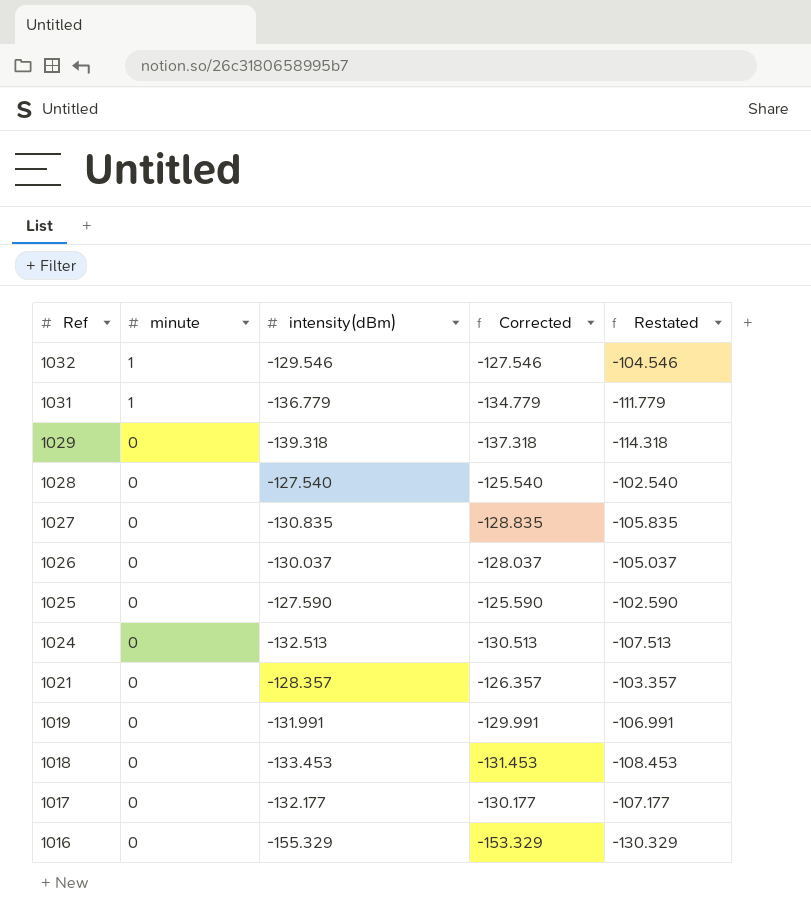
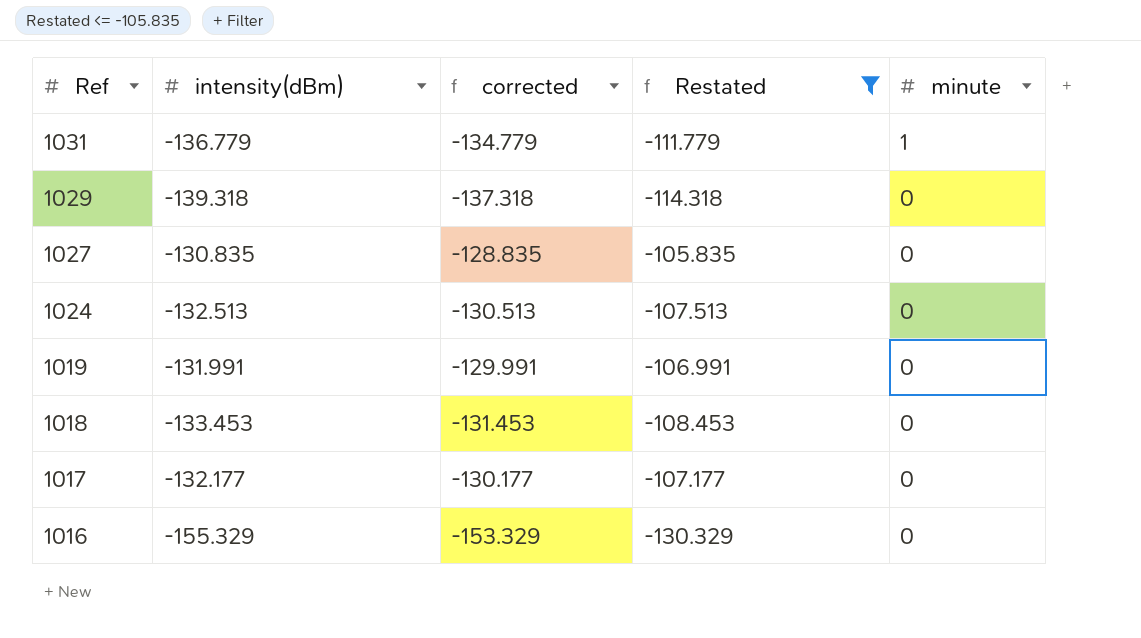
filter: none -> Restated <= -105.835
column name: Corrected -> corrected
column minute | position: 2 -> 5

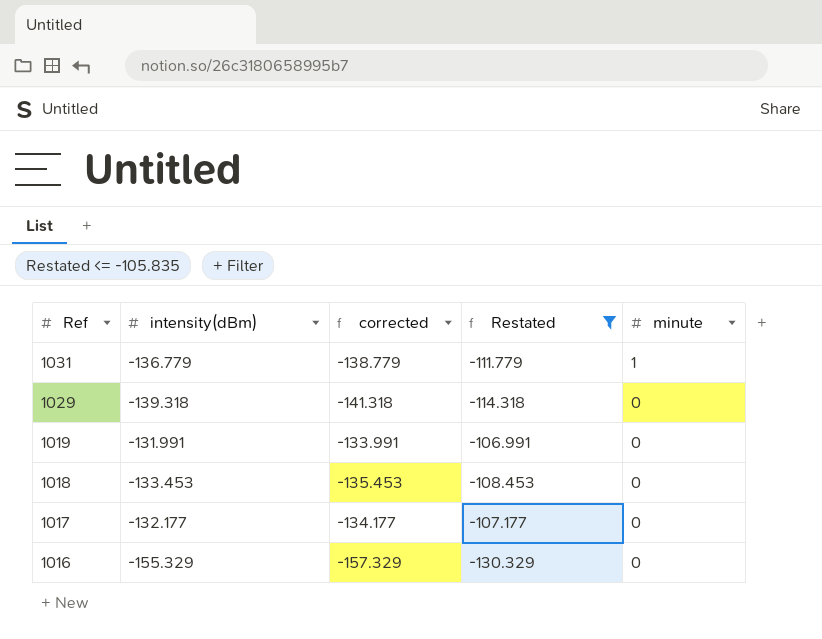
column corrected | formula: [intensity(dBm)] + 2 -> [intensity(dBm)] - 2
row 1027: -130.835 | -128.835 | -105.835 | 0 -> none
row 1024: -132.513 | -130.513 | -107.513 | 0 -> none

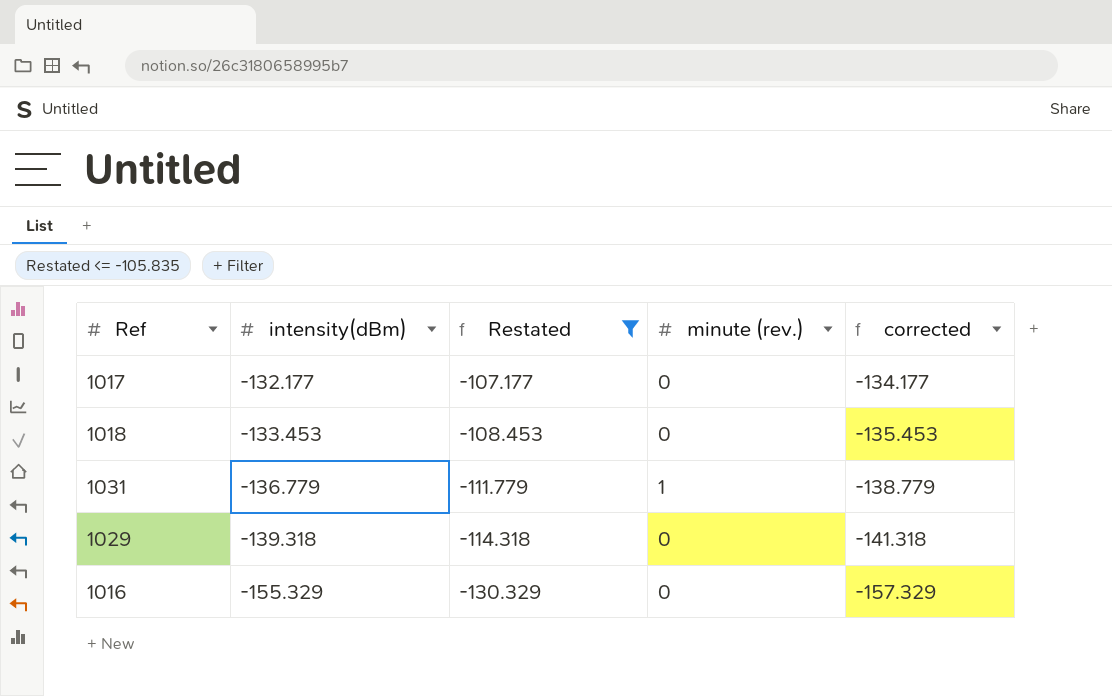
row order: Ref descending -> intensity(dBm) descending
column name: minute -> minute (rev.)
column corrected | position: 3 -> 5
row 1019: -131.991 | -133.991 | -106.991 | 0 -> none

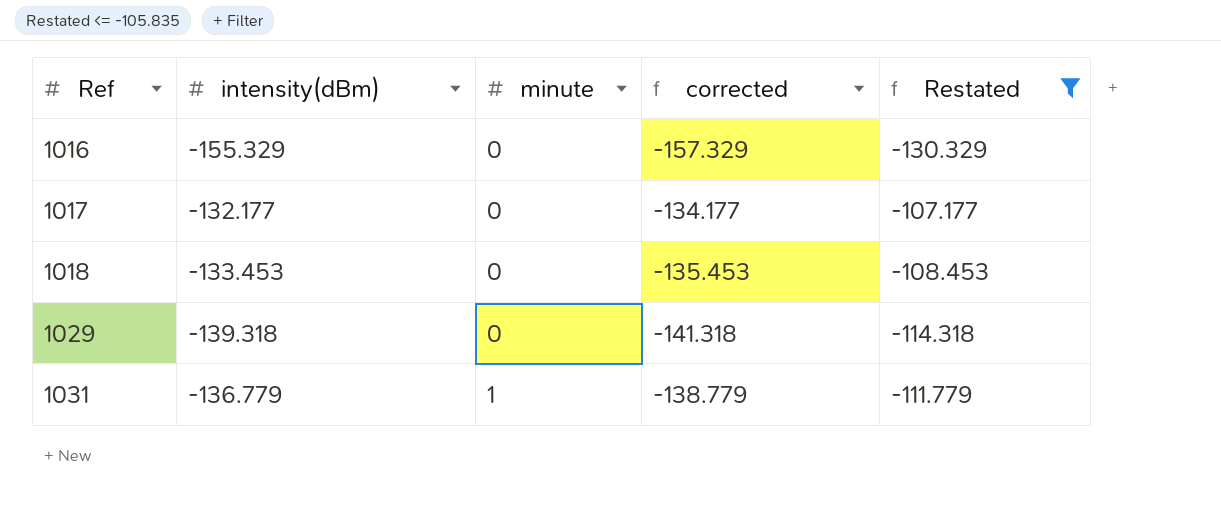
row order: intensity(dBm) descending -> Ref ascending
column name: minute (rev.) -> minute
column Restated | position: 3 -> 5

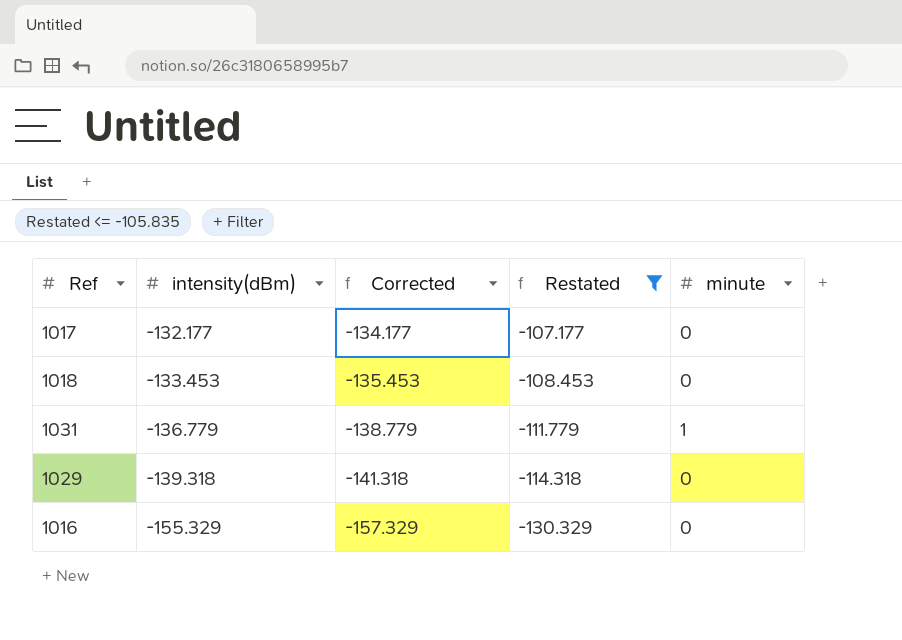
row order: Ref ascending -> intensity(dBm) descending
column name: corrected -> Corrected
column minute | position: 3 -> 5

